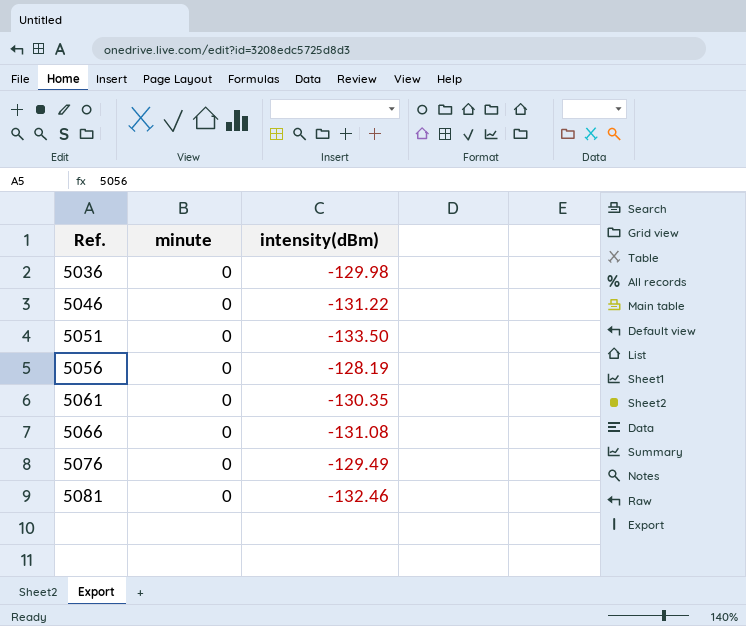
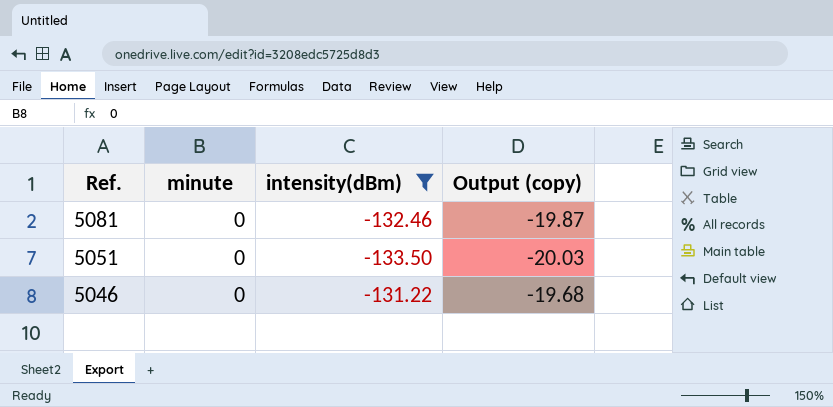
filter: none -> intensity(dBm) <= -131.22
row order: Ref. ascending -> Ref. descending
column Output (copy) | formula: none -> [intensity(dBm)] * 0.15

